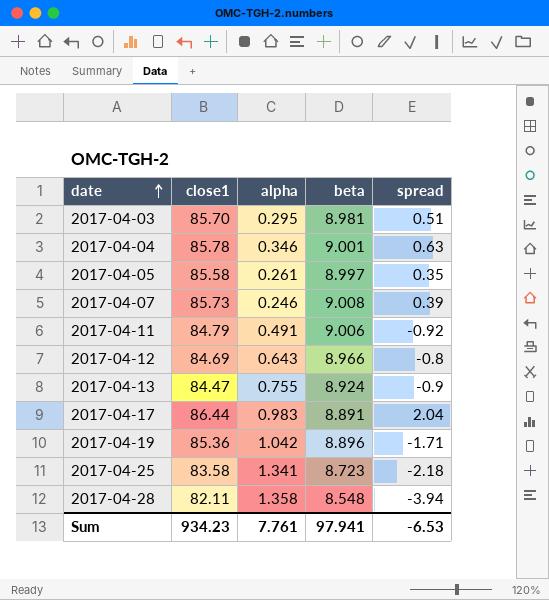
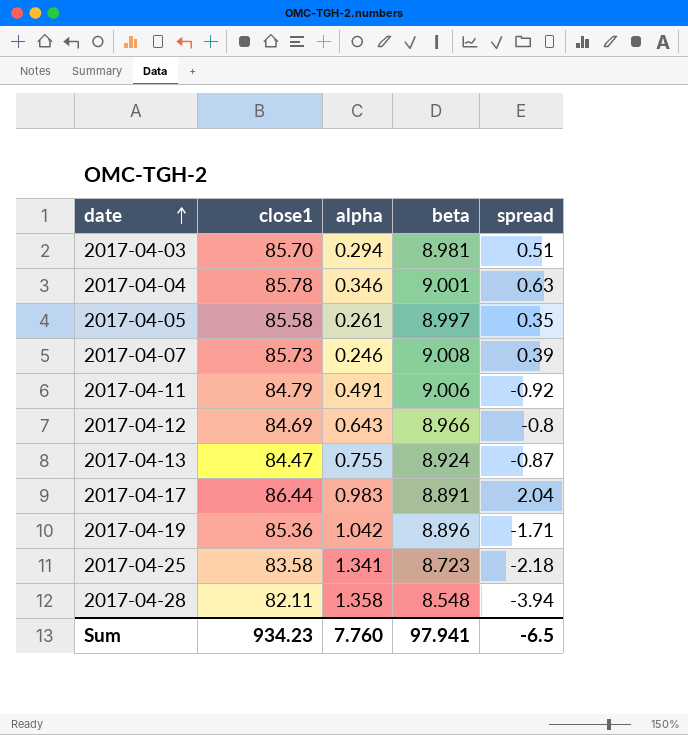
2017-04-03 | alpha: 0.295 -> 0.294
2017-04-13 | spread: -0.9 -> -0.87
Sum | alpha: 7.761 -> 7.760
Sum | spread: -6.53 -> -6.5

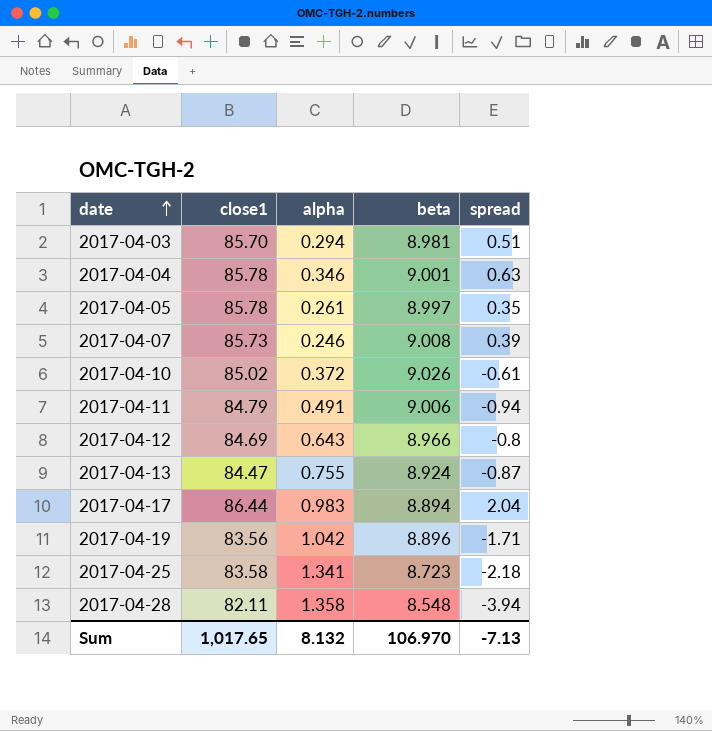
2017-04-05 | close1: 85.58 -> 85.78
row 2017-04-10: none -> 85.02 | 0.372 | 9.026 | -0.61
2017-04-11 | spread: -0.92 -> -0.94
2017-04-17 | beta: 8.891 -> 8.894
2017-04-19 | close1: 85.36 -> 83.56
Sum | close1: 934.23 -> 1,017.65
Sum | alpha: 7.760 -> 8.132
Sum | beta: 97.941 -> 106.970
Sum | spread: -6.5 -> -7.13

